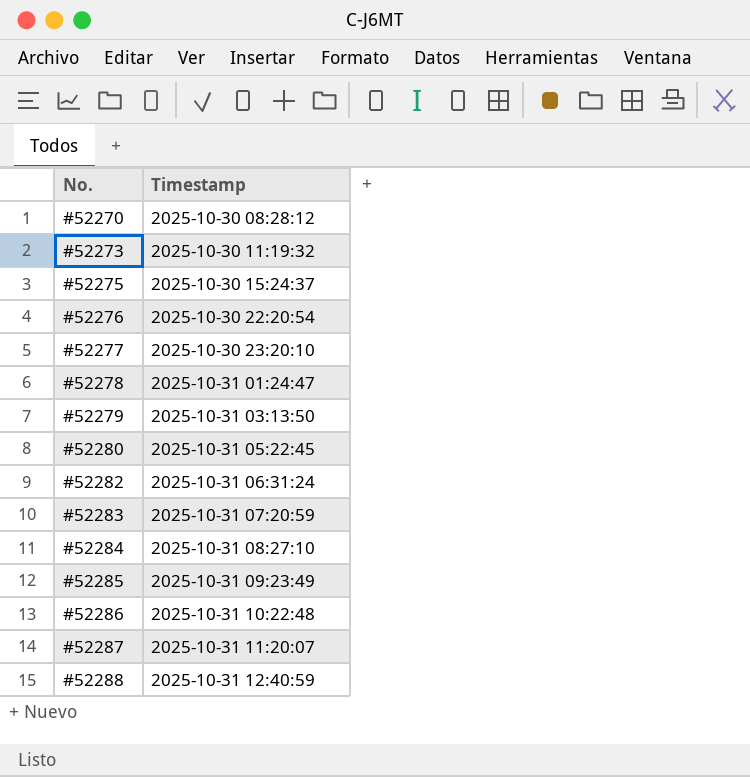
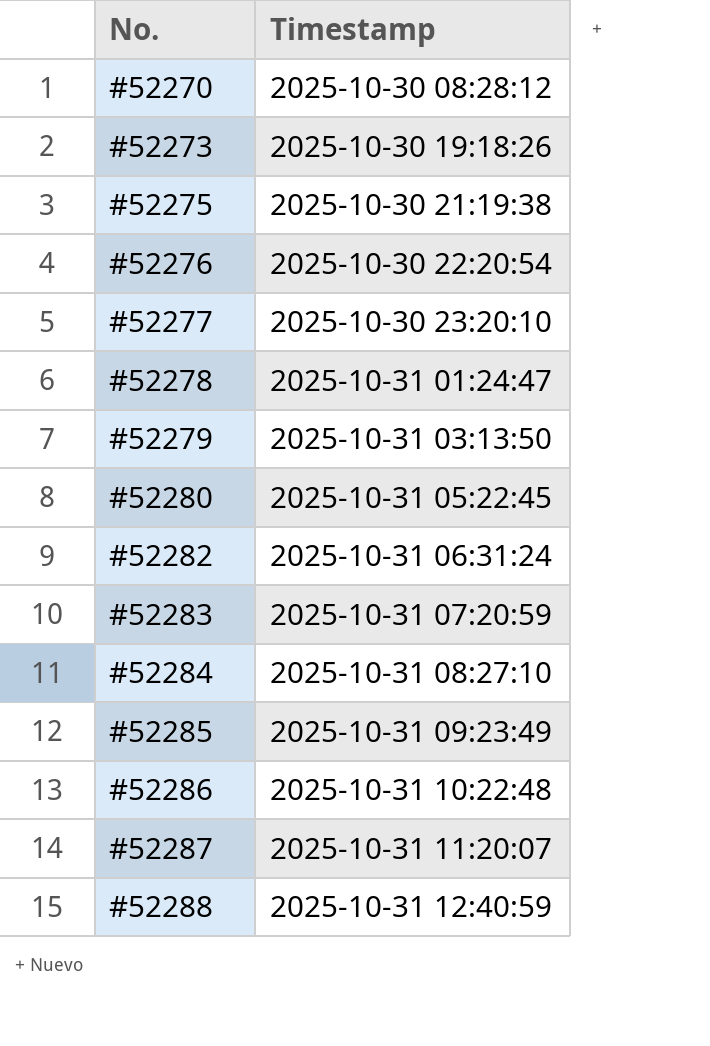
#52273 | Timestamp: 2025-10-30 11:19:32 -> 2025-10-30 19:18:26
#52275 | Timestamp: 2025-10-30 15:24:37 -> 2025-10-30 21:19:38

